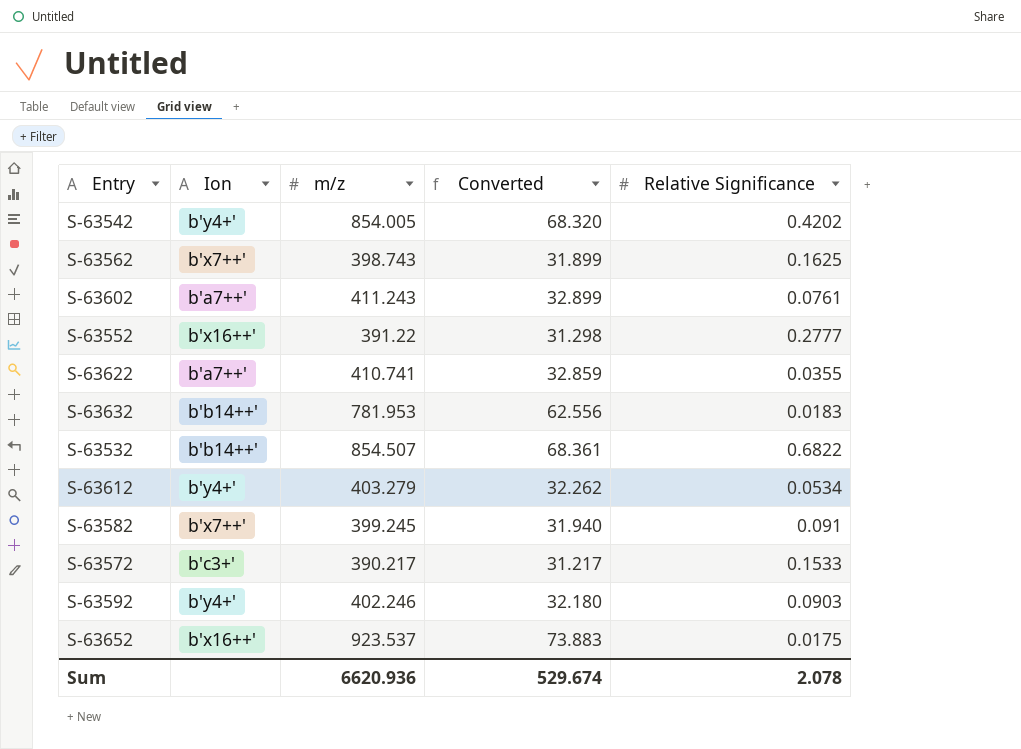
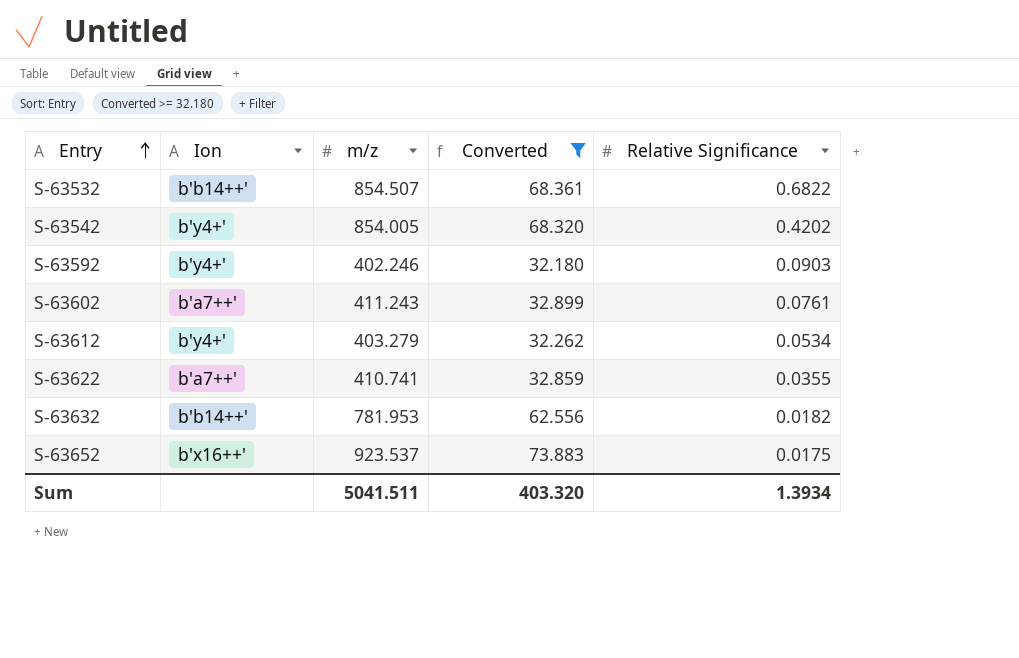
filter: none -> Converted >= 32.180
row order: none -> Entry ascending
S-63632 | Relative Significance: 0.0183 -> 0.0182
Sum | m/z: 6620.936 -> 5041.511
Sum | Converted: 529.674 -> 403.320
Sum | Relative Significance: 2.078 -> 1.3934

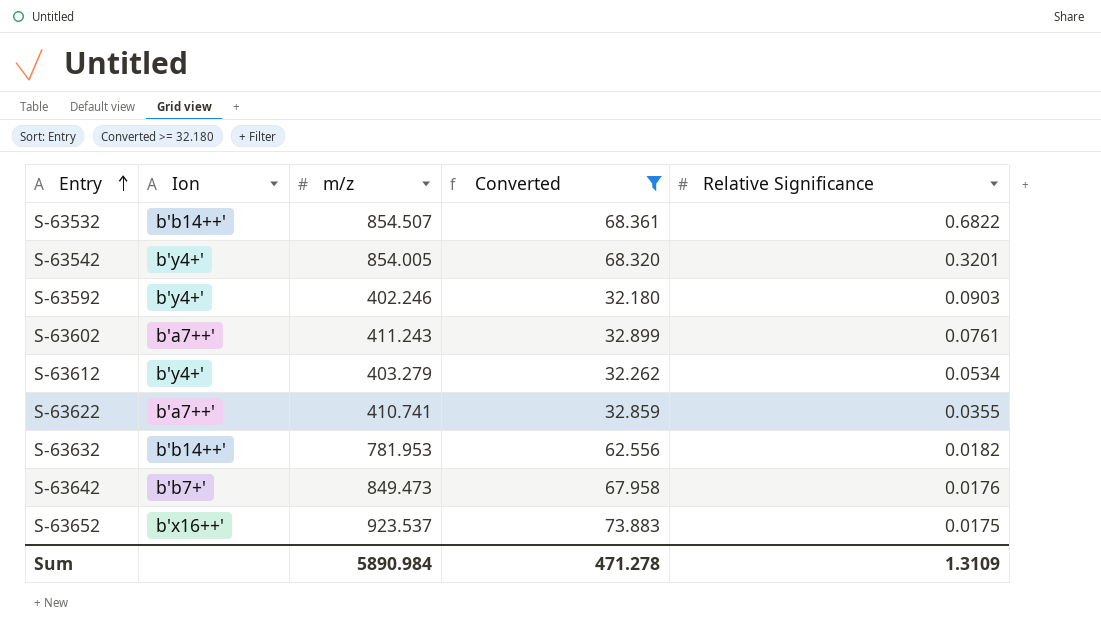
S-63542 | Relative Significance: 0.4202 -> 0.3201
row S-63642: none -> b'b7+' | 849.473 | 67.958 | 0.0176
Sum | m/z: 5041.511 -> 5890.984
Sum | Converted: 403.320 -> 471.278
Sum | Relative Significance: 1.3934 -> 1.3109

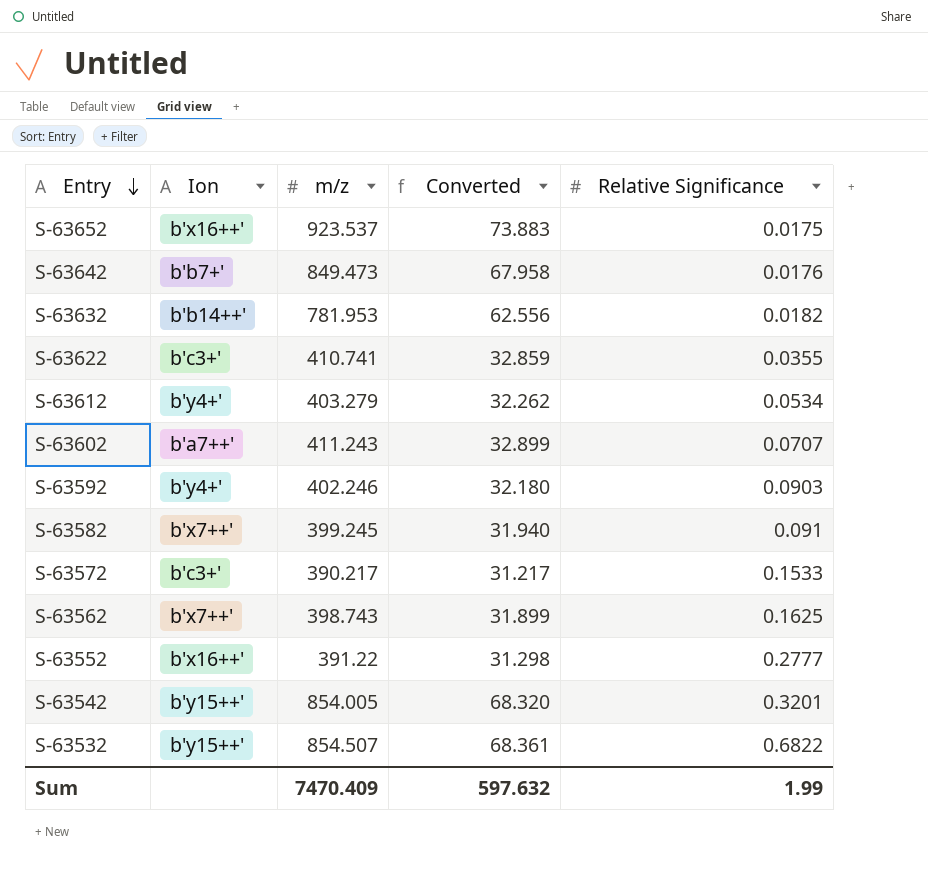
filter: Converted >= 32.180 -> none
row order: Entry ascending -> Entry descending
S-63622 | Ion: b'a7++' -> b'c3+'
S-63602 | Relative Significance: 0.0761 -> 0.0707
S-63542 | Ion: b'y4+' -> b'y15++'
S-63532 | Ion: b'b14++' -> b'y15++'
Sum | m/z: 5890.984 -> 7470.409
Sum | Converted: 471.278 -> 597.632
Sum | Relative Significance: 1.3109 -> 1.99

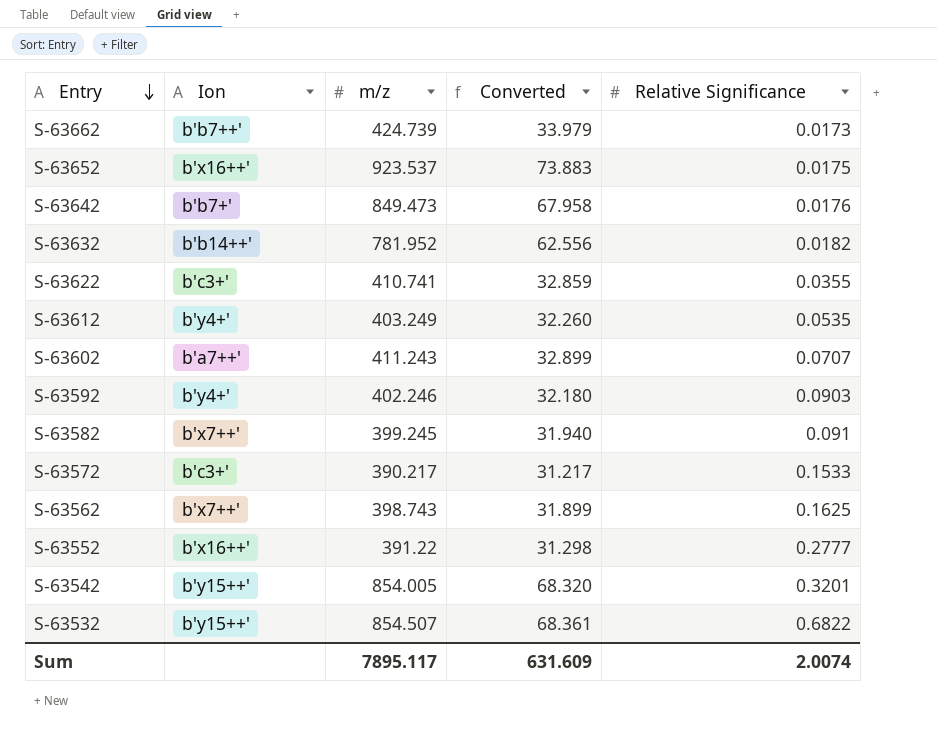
row S-63662: none -> b'b7++' | 424.739 | 33.979 | 0.0173
S-63632 | m/z: 781.953 -> 781.952
S-63612 | m/z: 403.279 -> 403.249
S-63612 | Converted: 32.262 -> 32.260
S-63612 | Relative Significance: 0.0534 -> 0.0535
Sum | m/z: 7470.409 -> 7895.117
Sum | Converted: 597.632 -> 631.609
Sum | Relative Significance: 1.99 -> 2.0074

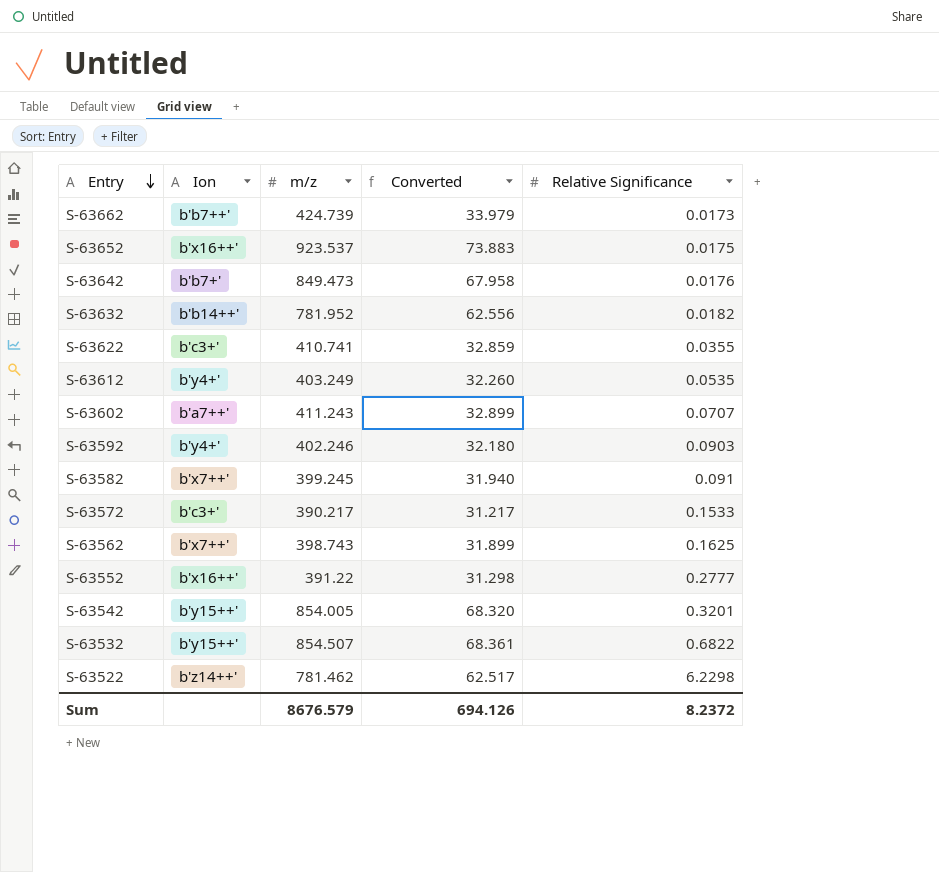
row S-63522: none -> b'z14++' | 781.462 | 62.517 | 6.2298
Sum | m/z: 7895.117 -> 8676.579
Sum | Converted: 631.609 -> 694.126
Sum | Relative Significance: 2.0074 -> 8.2372

